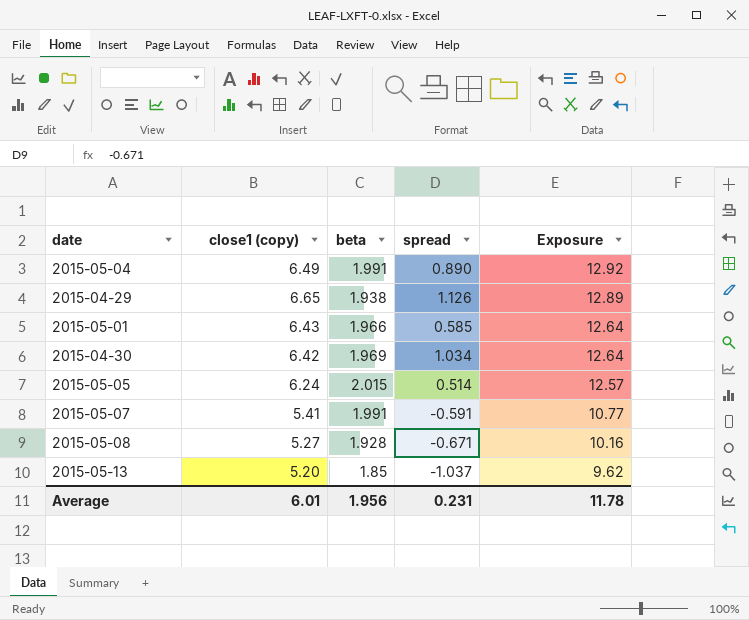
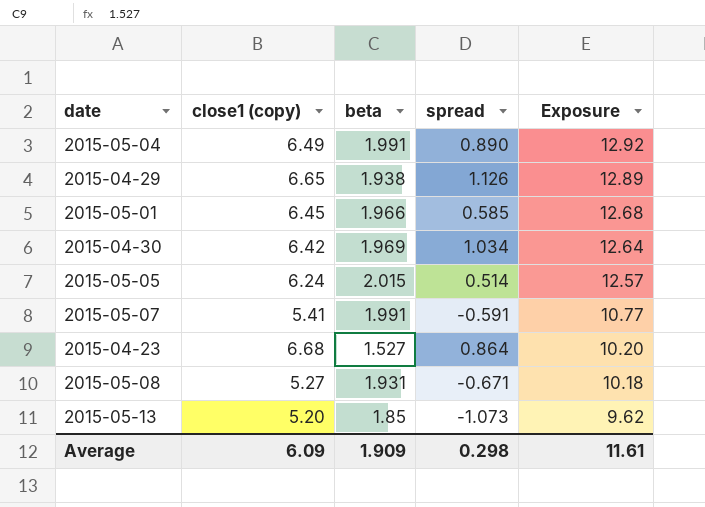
2015-05-01 | close1 (copy): 6.43 -> 6.45
2015-05-01 | Exposure: 12.64 -> 12.68
row 2015-04-23: none -> 6.68 | 1.527 | 0.864 | 10.20
2015-05-08 | beta: 1.928 -> 1.931
2015-05-08 | Exposure: 10.16 -> 10.18
2015-05-13 | spread: -1.037 -> -1.073
Average | close1 (copy): 6.01 -> 6.09
Average | beta: 1.956 -> 1.909
Average | spread: 0.231 -> 0.298
Average | Exposure: 11.78 -> 11.61

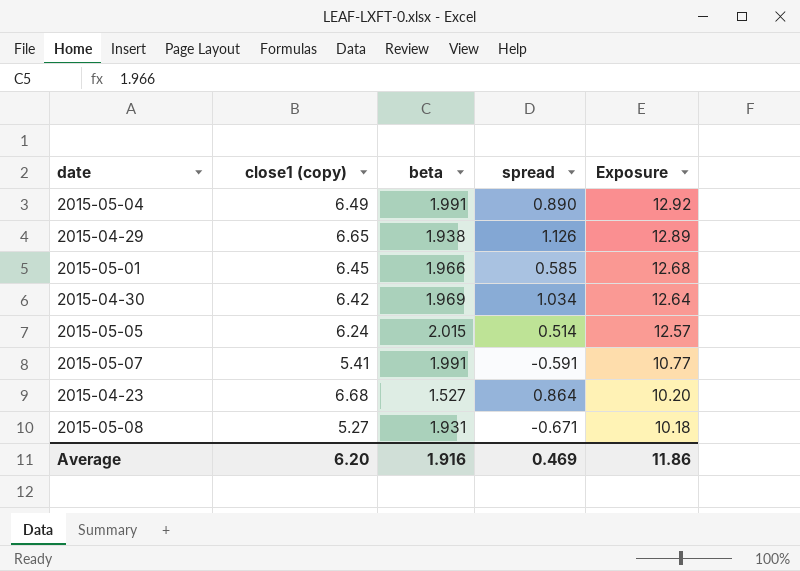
row 2015-05-13: 5.20 | 1.85 | -1.073 | 9.62 -> none
Average | close1 (copy): 6.09 -> 6.20
Average | beta: 1.909 -> 1.916
Average | spread: 0.298 -> 0.469
Average | Exposure: 11.61 -> 11.86

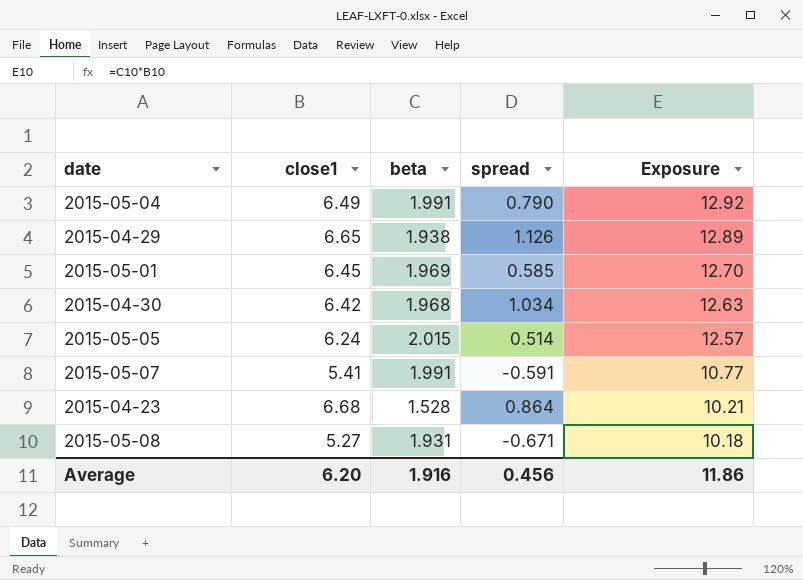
column name: close1 (copy) -> close1
2015-05-04 | spread: 0.890 -> 0.790
2015-05-01 | beta: 1.966 -> 1.969
2015-05-01 | Exposure: 12.68 -> 12.70
2015-04-30 | beta: 1.969 -> 1.968
2015-04-30 | Exposure: 12.64 -> 12.63
2015-04-23 | beta: 1.527 -> 1.528
2015-04-23 | Exposure: 10.20 -> 10.21
Average | spread: 0.469 -> 0.456

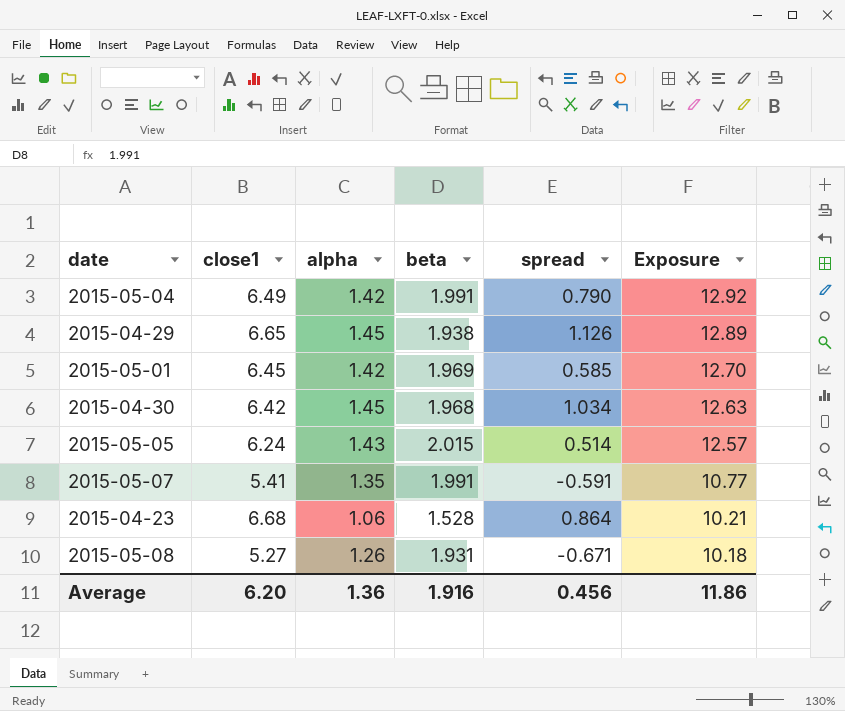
column alpha | position: none -> 3

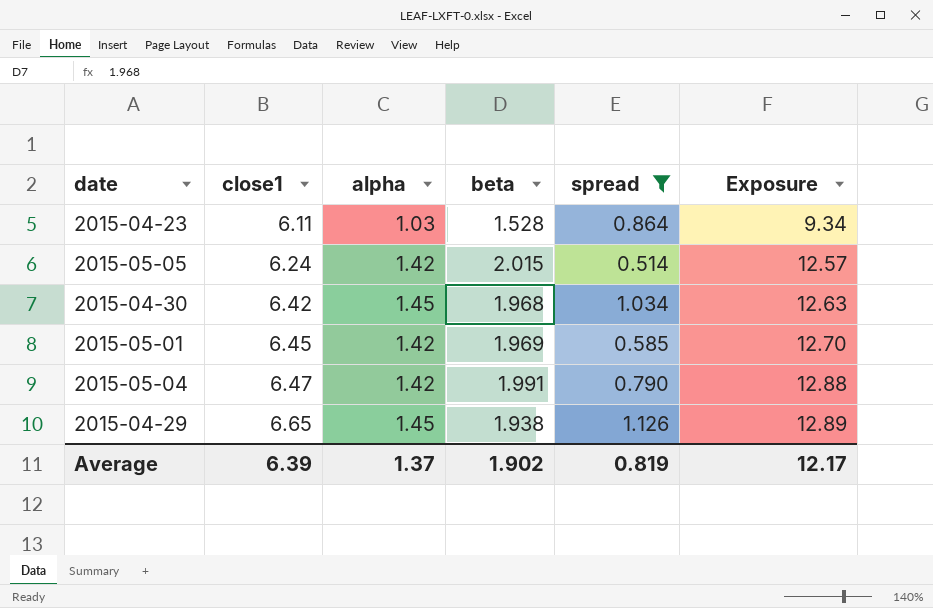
filter: none -> spread >= 0.514
row order: Exposure descending -> close1 ascending
2015-04-23 | close1: 6.68 -> 6.11
2015-04-23 | alpha: 1.06 -> 1.03
2015-04-23 | Exposure: 10.21 -> 9.34
2015-05-05 | alpha: 1.43 -> 1.42
2015-05-04 | close1: 6.49 -> 6.47
2015-05-04 | Exposure: 12.92 -> 12.88
Average | close1: 6.20 -> 6.39
Average | alpha: 1.36 -> 1.37
Average | beta: 1.916 -> 1.902
Average | spread: 0.456 -> 0.819
Average | Exposure: 11.86 -> 12.17

